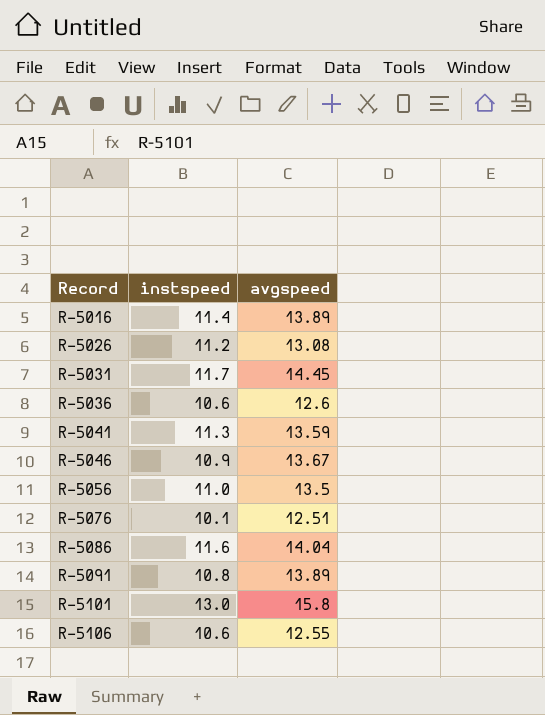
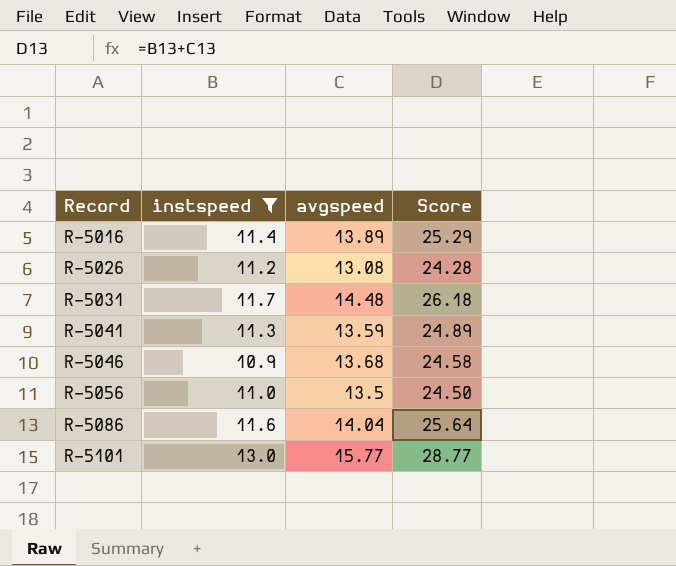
filter: none -> instspeed >= 10.9
column Score | formula: none -> [instspeed] + [avgspeed]
R-5031 | avgspeed: 14.45 -> 14.48
R-5046 | avgspeed: 13.67 -> 13.68
R-5101 | avgspeed: 15.8 -> 15.77

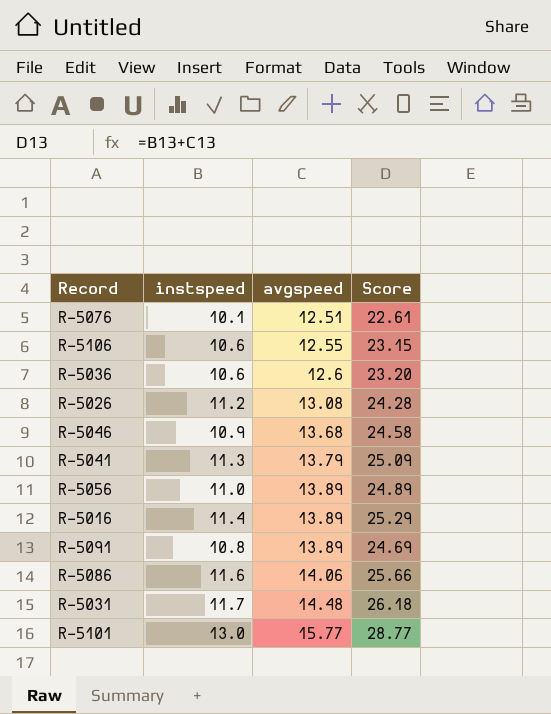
filter: instspeed >= 10.9 -> none
row order: Record ascending -> avgspeed ascending
R-5041 | avgspeed: 13.59 -> 13.79
R-5041 | Score: 24.89 -> 25.09
R-5056 | avgspeed: 13.5 -> 13.89
R-5056 | Score: 24.50 -> 24.89
R-5086 | avgspeed: 14.04 -> 14.06
R-5086 | Score: 25.64 -> 25.66

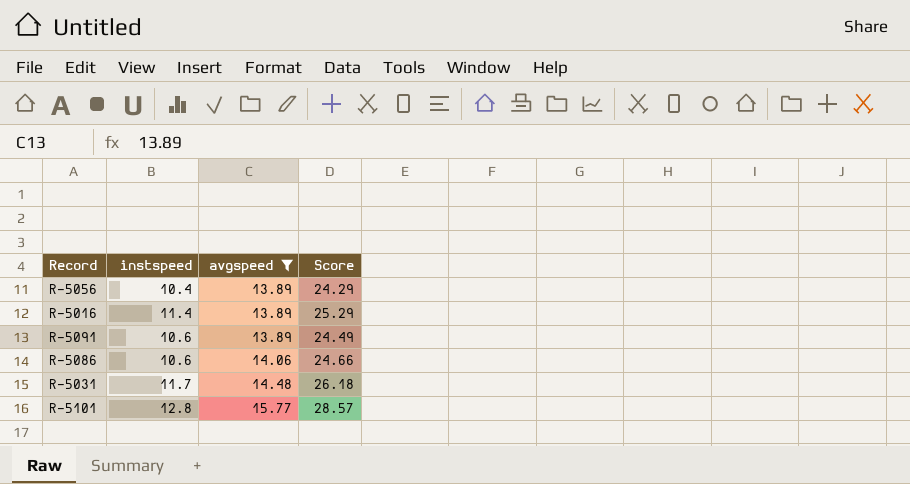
filter: none -> avgspeed >= 13.89
R-5056 | instspeed: 11.0 -> 10.4
R-5056 | Score: 24.89 -> 24.29
R-5091 | instspeed: 10.8 -> 10.6
R-5091 | Score: 24.69 -> 24.49
R-5086 | instspeed: 11.6 -> 10.6
R-5086 | Score: 25.66 -> 24.66
R-5101 | instspeed: 13.0 -> 12.8
R-5101 | Score: 28.77 -> 28.57

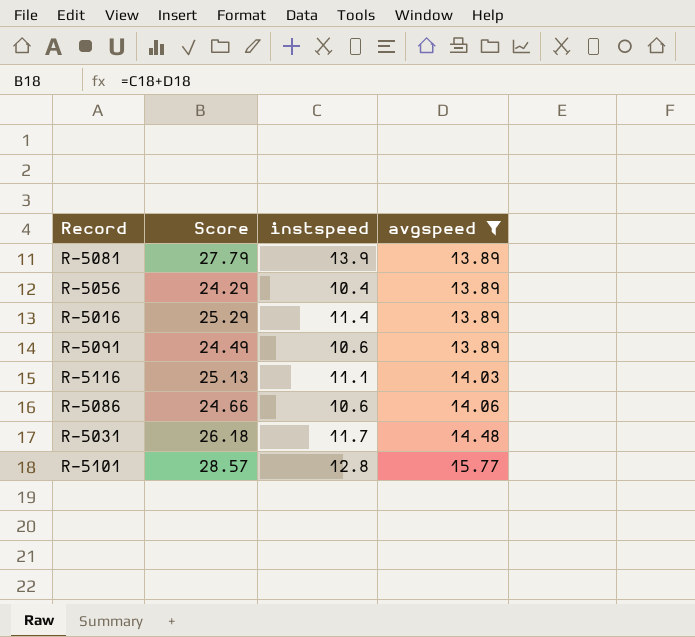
column Score | position: 4 -> 2
row R-5081: none -> 27.79 | 13.9 | 13.89
row R-5116: none -> 25.13 | 11.1 | 14.03

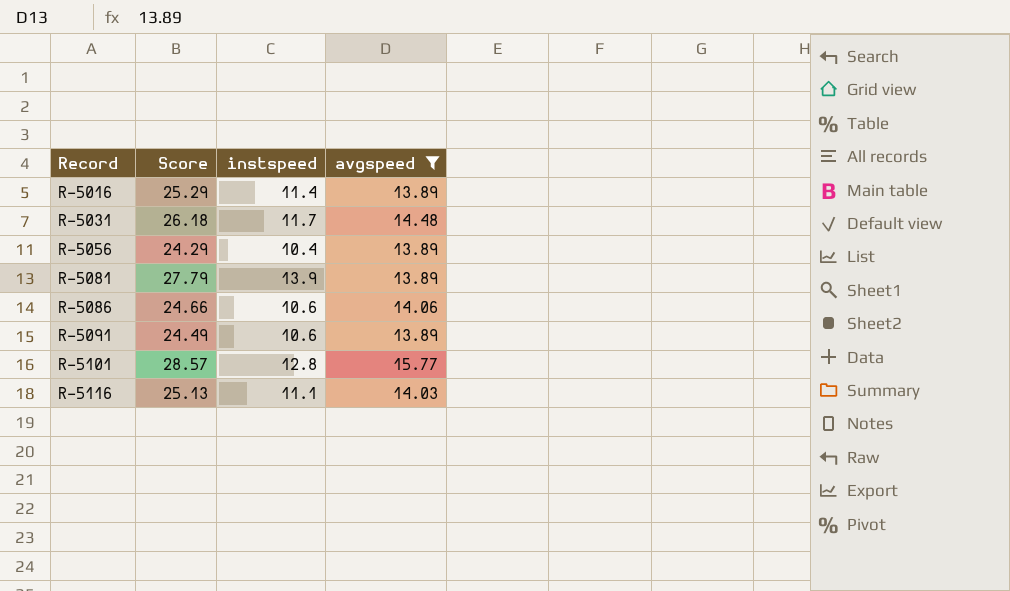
row order: avgspeed ascending -> Record ascending

